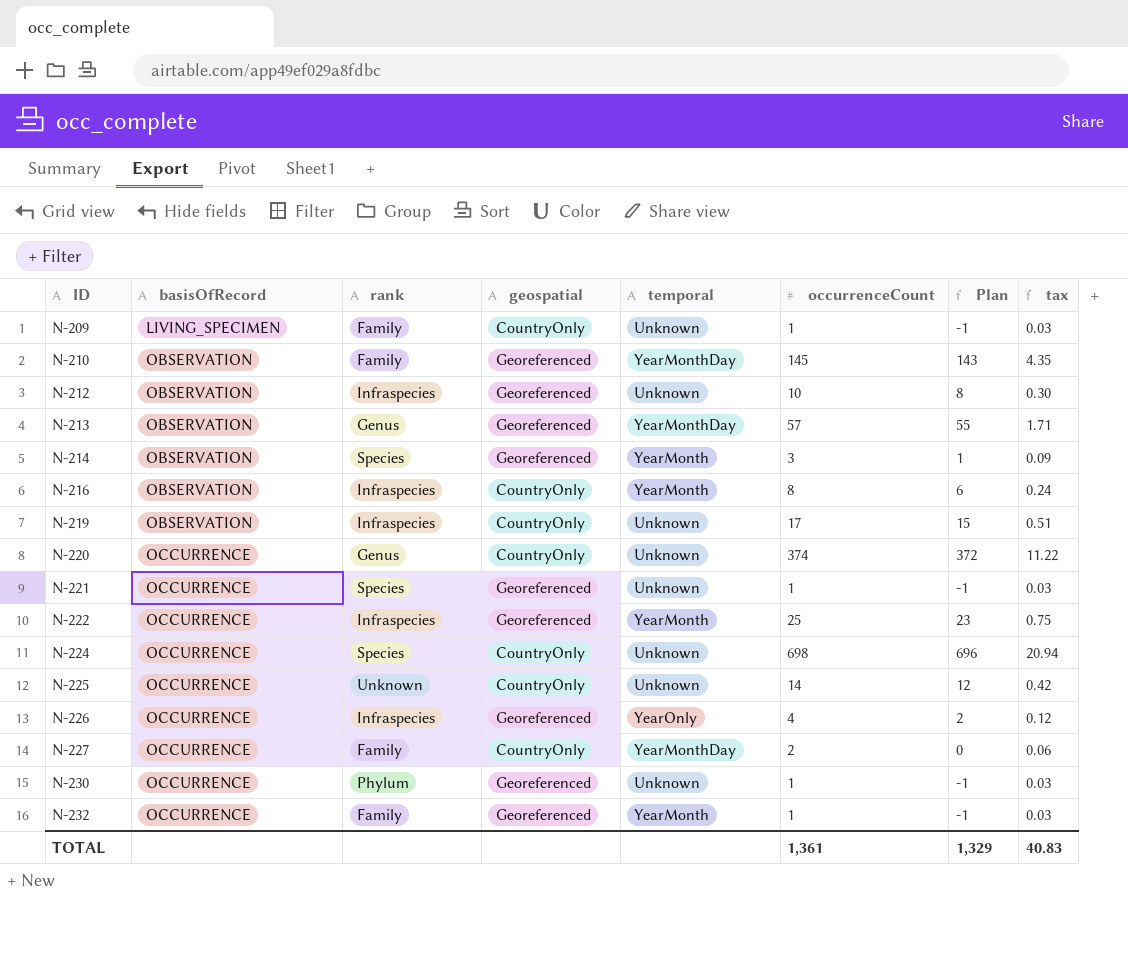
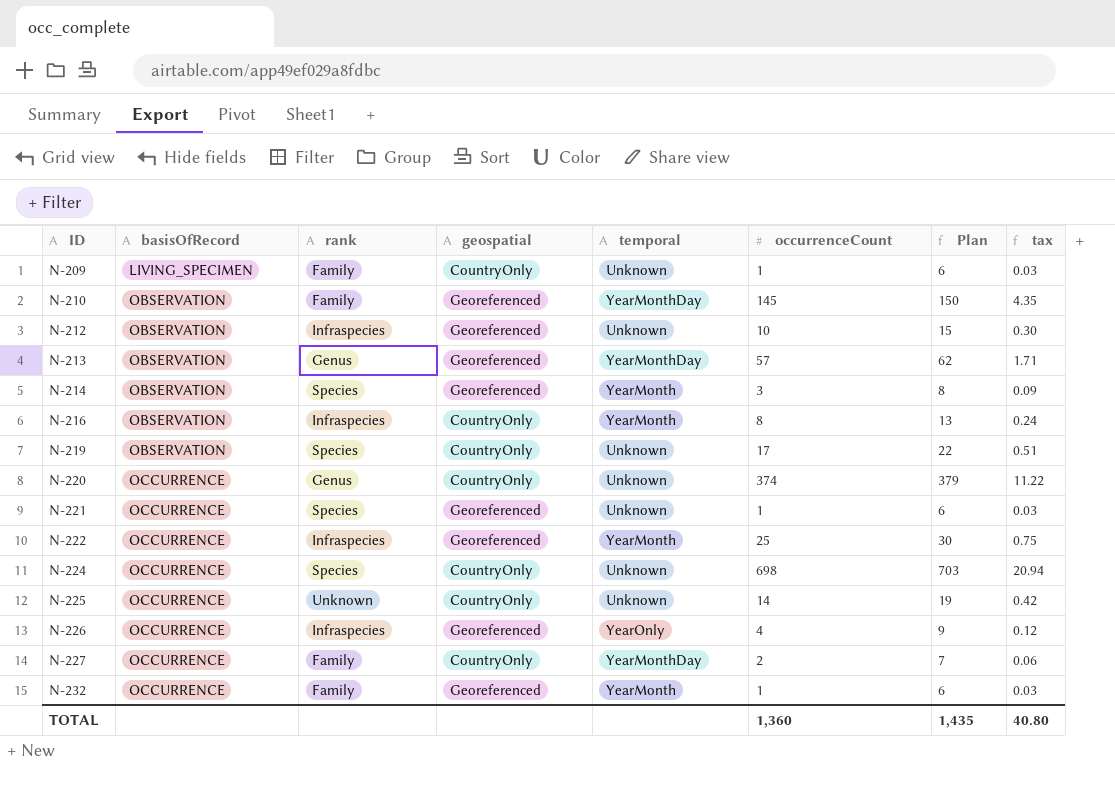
column Plan | formula: [occurrenceCount] - 2 -> [occurrenceCount] + 5
row N-230: OCCURRENCE | Phylum | Georeferenced | Unknown | 1 | -1 | 0.03 -> none
N-219 | rank: Infraspecies -> Species
TOTAL | occurrenceCount: 1,361 -> 1,360
TOTAL | Plan: 1,329 -> 1,435
TOTAL | tax: 40.83 -> 40.80

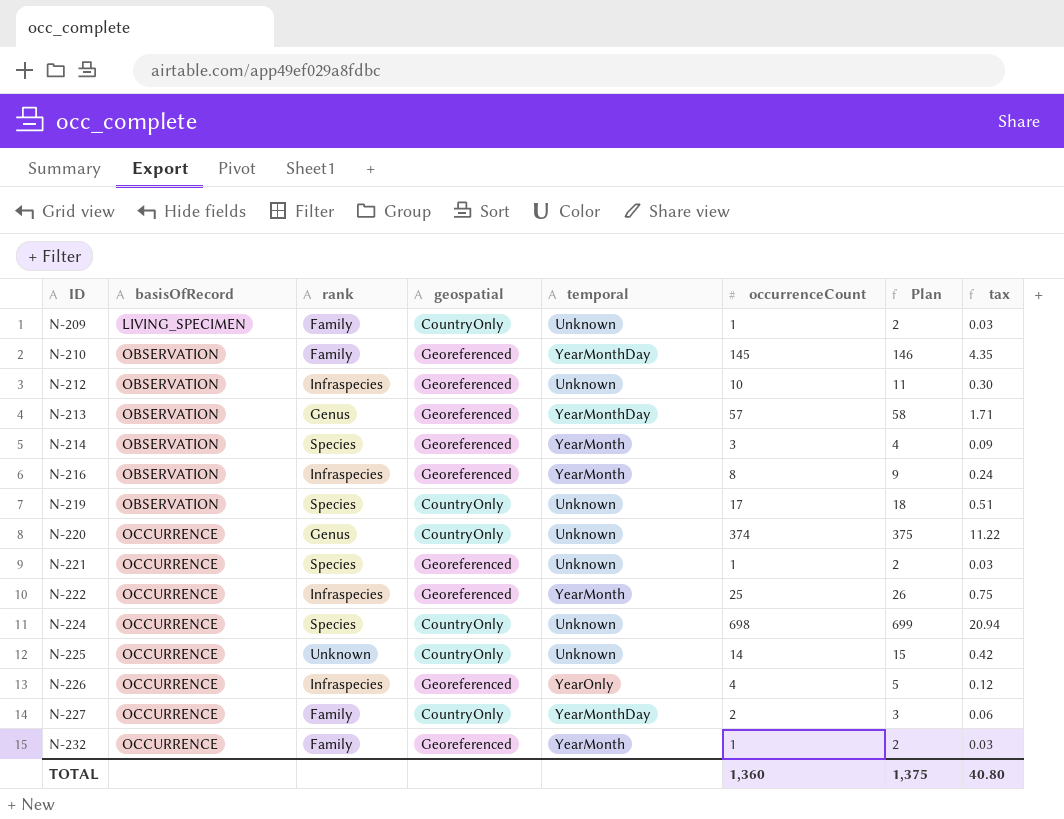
column Plan | formula: [occurrenceCount] + 5 -> [occurrenceCount] + 1
N-216 | geospatial: CountryOnly -> Georeferenced
TOTAL | Plan: 1,435 -> 1,375

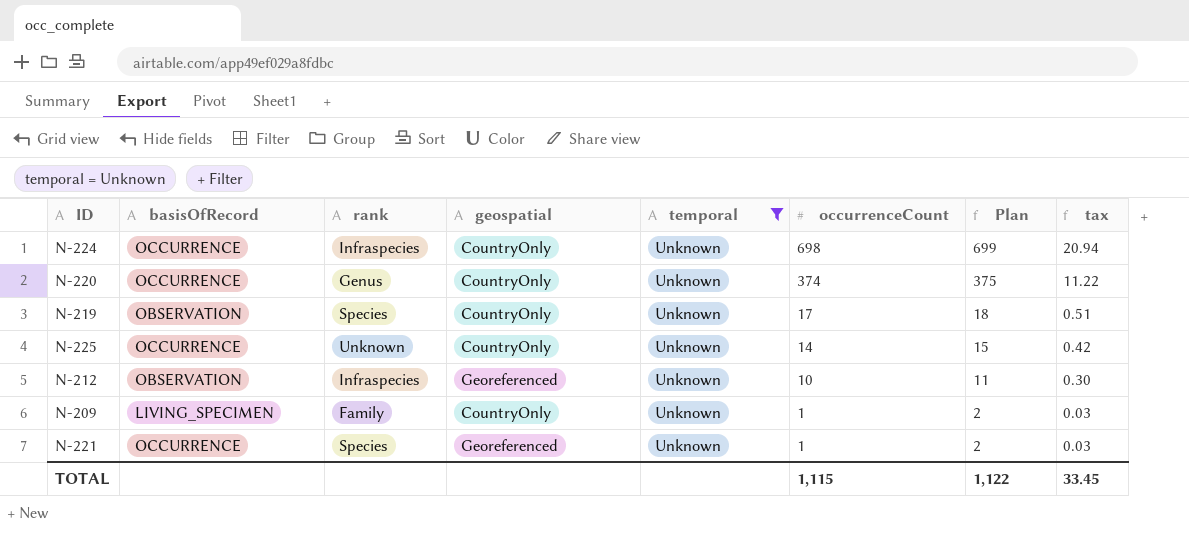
filter: none -> temporal = Unknown
row order: ID ascending -> occurrenceCount descending
N-224 | rank: Species -> Infraspecies
TOTAL | occurrenceCount: 1,360 -> 1,115
TOTAL | Plan: 1,375 -> 1,122
TOTAL | tax: 40.80 -> 33.45

